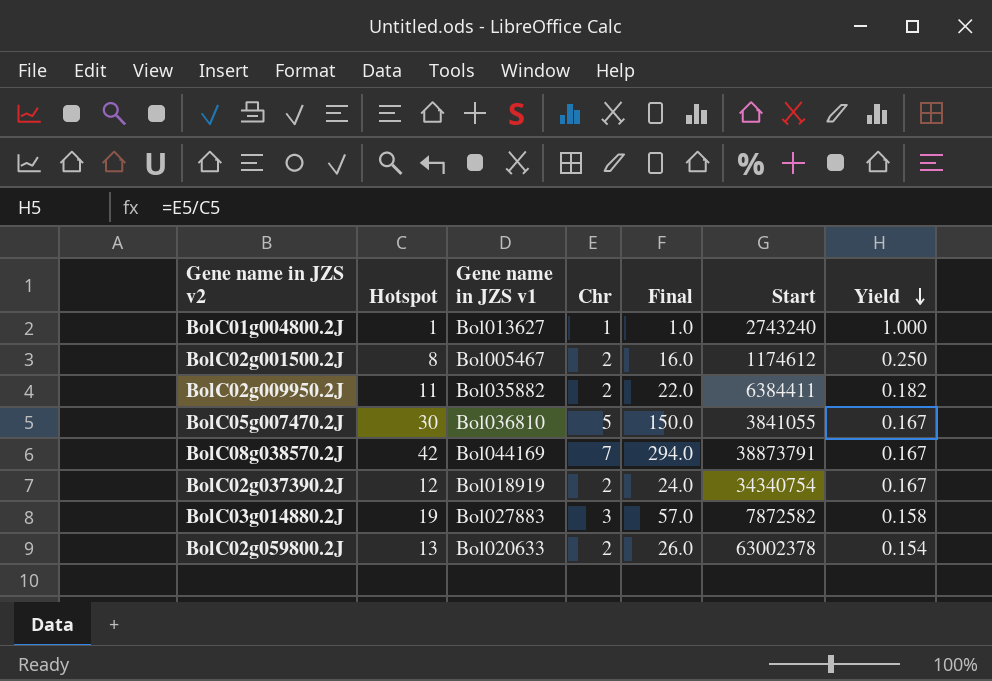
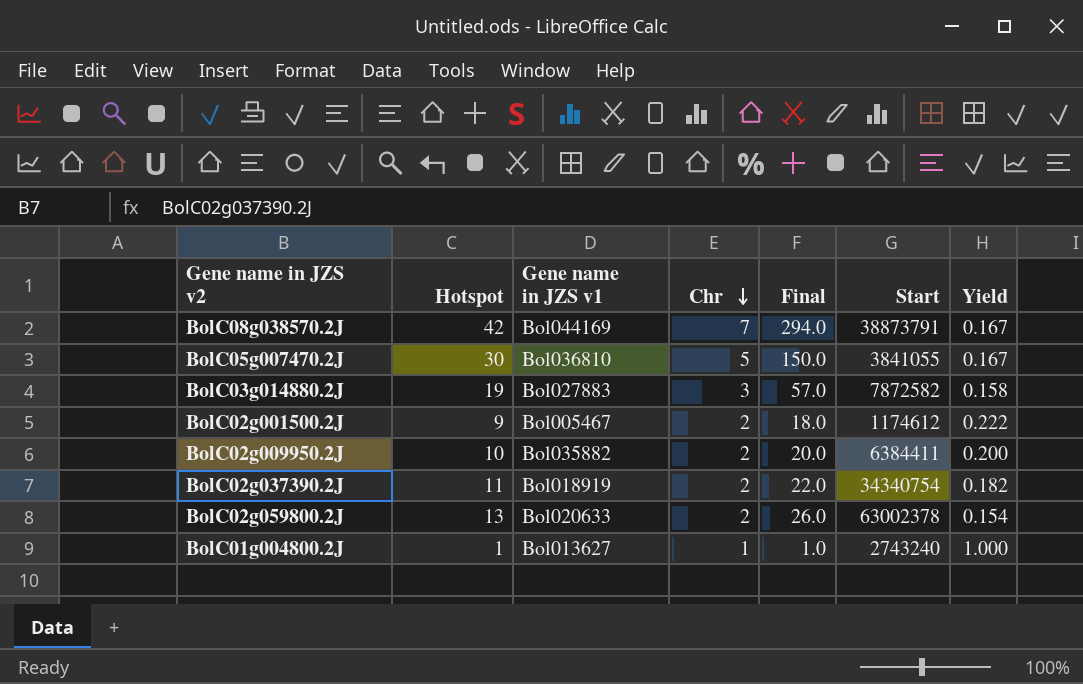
row order: Yield descending -> Chr descending
BolC02g001500.2J | Hotspot: 8 -> 9
BolC02g001500.2J | Final: 16.0 -> 18.0
BolC02g001500.2J | Yield: 0.250 -> 0.222
BolC02g009950.2J | Hotspot: 11 -> 10
BolC02g009950.2J | Final: 22.0 -> 20.0
BolC02g009950.2J | Yield: 0.182 -> 0.200
BolC02g037390.2J | Hotspot: 12 -> 11
BolC02g037390.2J | Final: 24.0 -> 22.0
BolC02g037390.2J | Yield: 0.167 -> 0.182

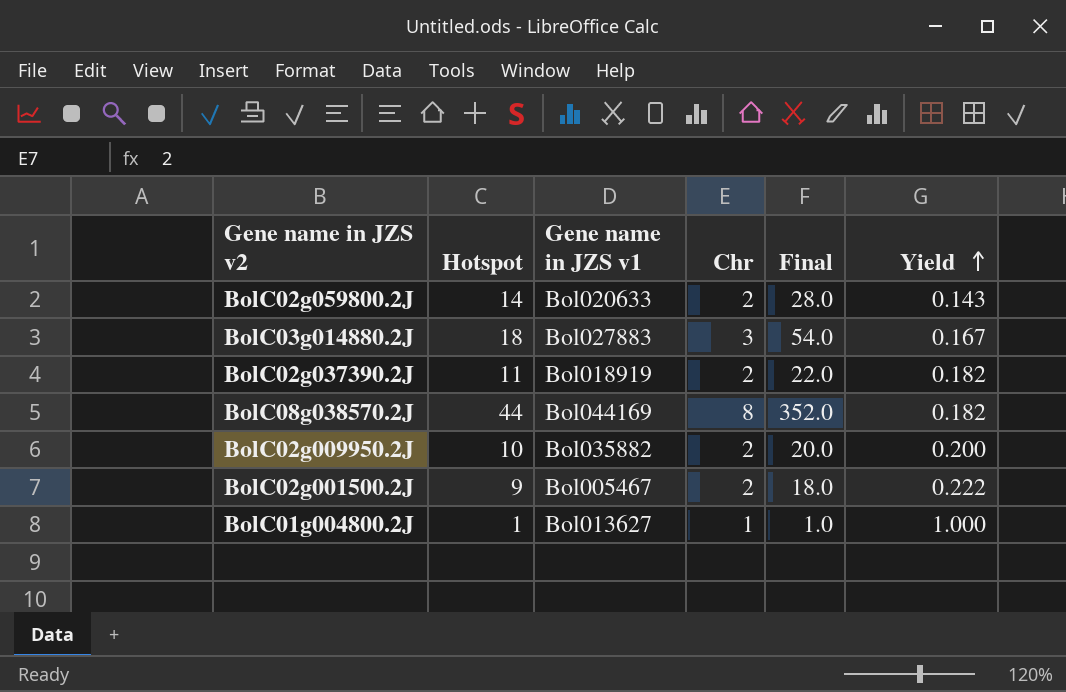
row order: Chr descending -> Yield ascending
column Start | position: 6 -> none
row BolC05g007470.2J: 30 | Bol036810 | 5 | 150.0 | 3841055 | 0.167 -> none
BolC02g059800.2J | Hotspot: 13 -> 14
BolC02g059800.2J | Final: 26.0 -> 28.0
BolC02g059800.2J | Yield: 0.154 -> 0.143
BolC03g014880.2J | Hotspot: 19 -> 18
BolC03g014880.2J | Final: 57.0 -> 54.0
BolC03g014880.2J | Yield: 0.158 -> 0.167
BolC08g038570.2J | Hotspot: 42 -> 44
BolC08g038570.2J | Chr: 7 -> 8
BolC08g038570.2J | Final: 294.0 -> 352.0
BolC08g038570.2J | Yield: 0.167 -> 0.182

